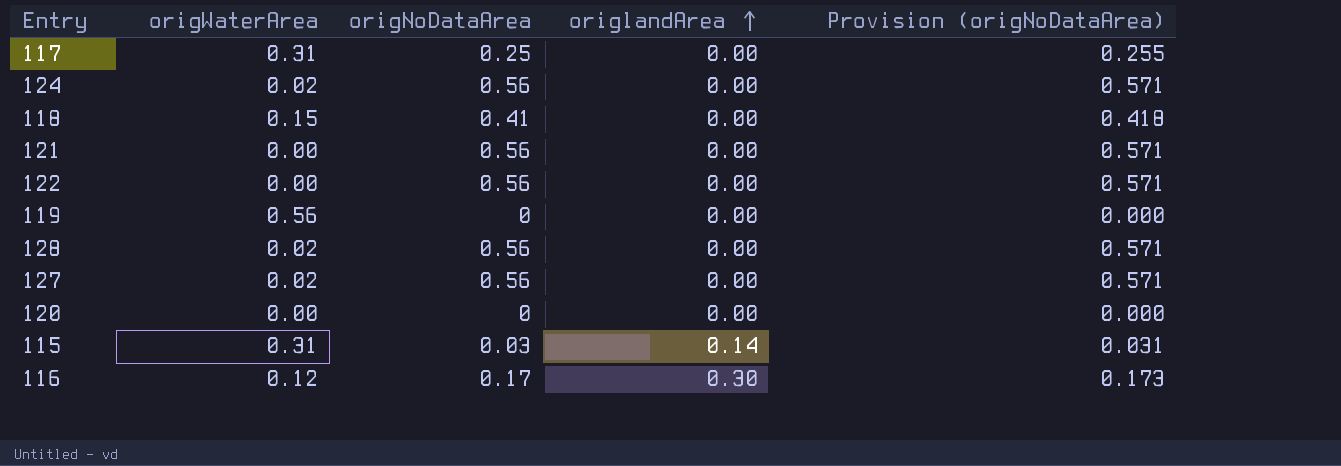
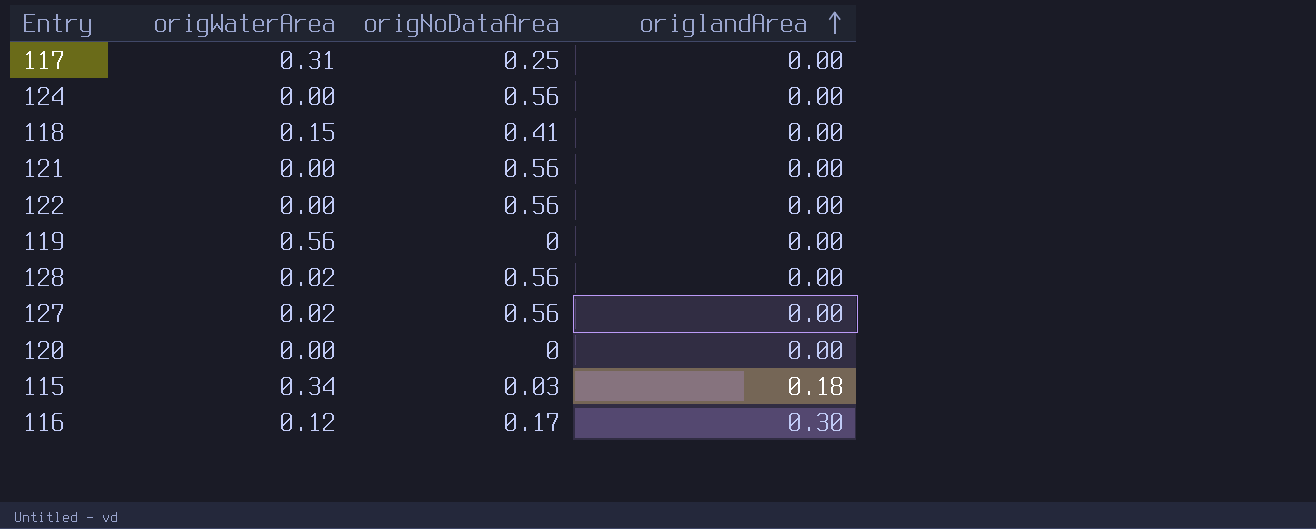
column Provision (origNoDataArea) | formula: [origNoDataArea] * 1.02 -> none
124 | origWaterArea: 0.02 -> 0.00
115 | origWaterArea: 0.31 -> 0.34
115 | origlandArea: 0.14 -> 0.18

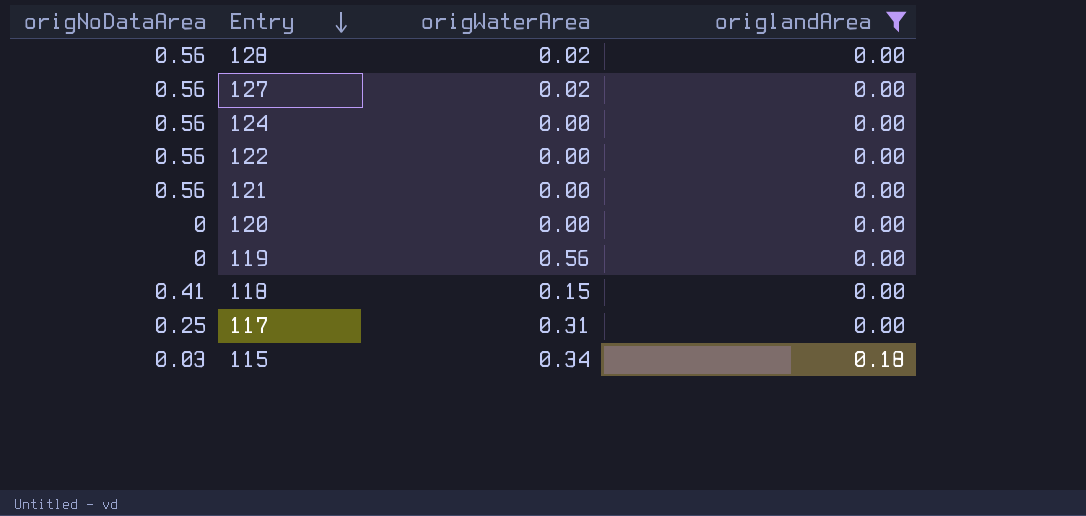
filter: none -> origlandArea != 0.30
row order: origlandArea ascending -> Entry descending
column origNoDataArea | position: 3 -> 1

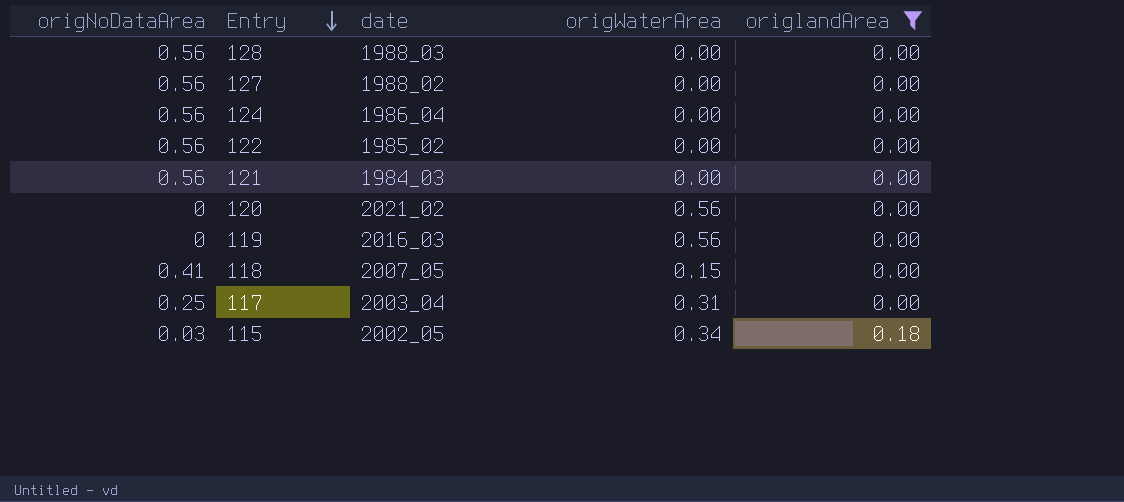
column date | position: none -> 3
128 | origWaterArea: 0.02 -> 0.00
127 | origWaterArea: 0.02 -> 0.00
120 | origWaterArea: 0.00 -> 0.56

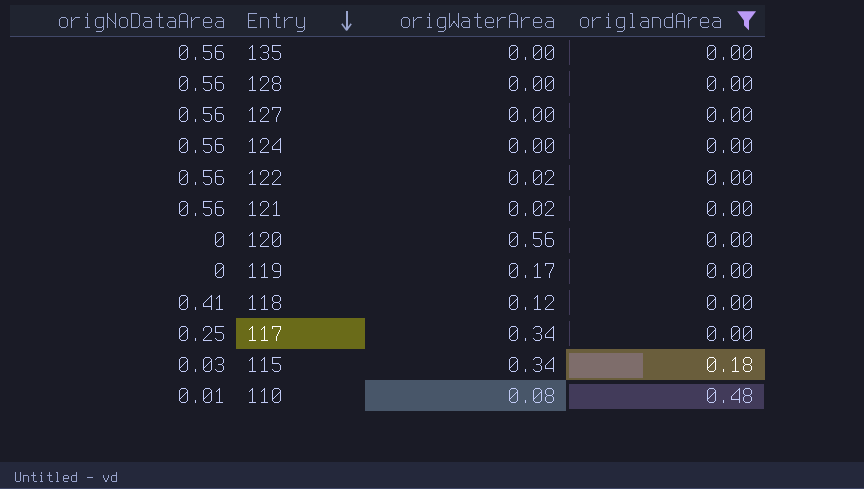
column date | position: 3 -> none
row 135: none -> 0.56 | 0.00 | 0.00
122 | origWaterArea: 0.00 -> 0.02
121 | origWaterArea: 0.00 -> 0.02
119 | origWaterArea: 0.56 -> 0.17
118 | origWaterArea: 0.15 -> 0.12
117 | origWaterArea: 0.31 -> 0.34
row 110: none -> 0.01 | 0.08 | 0.48

